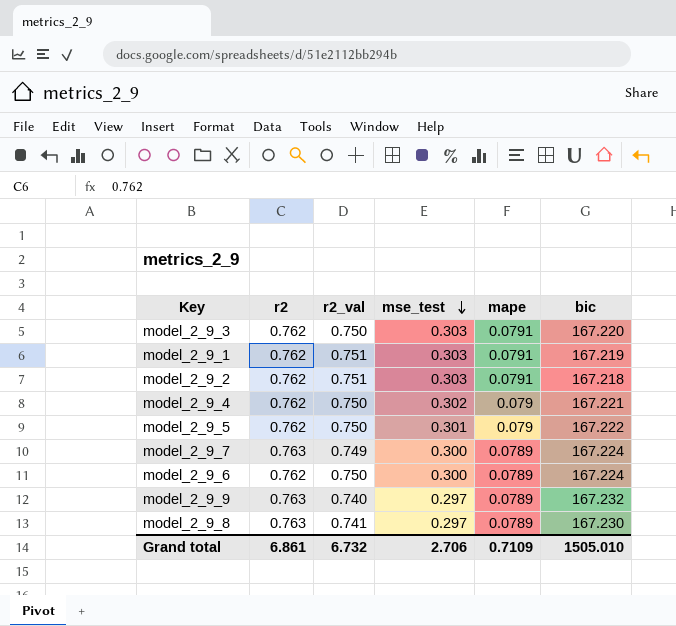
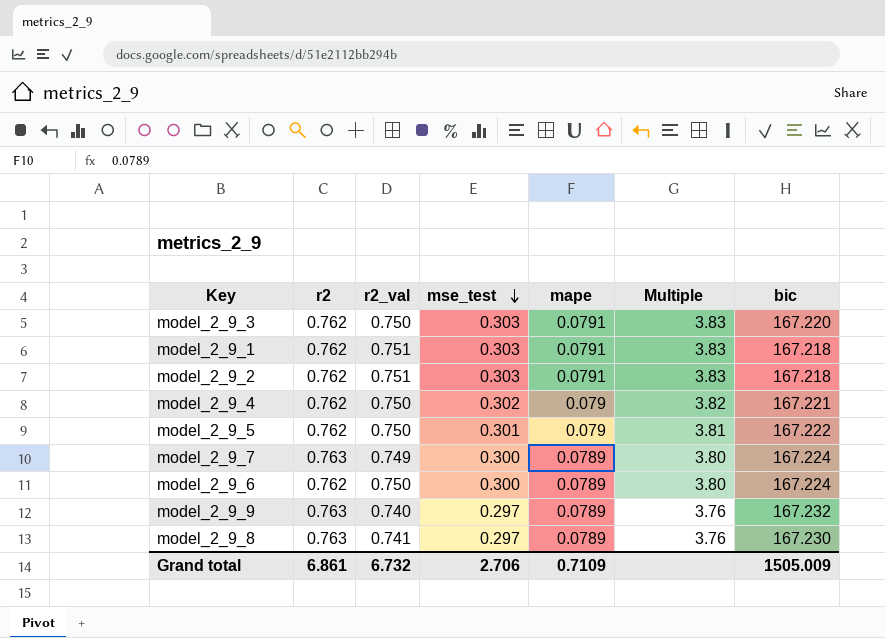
column Multiple | formula: none -> [mse_test] / [mape]
model_2_9_1 | bic: 167.219 -> 167.218
Grand total | bic: 1505.010 -> 1505.009

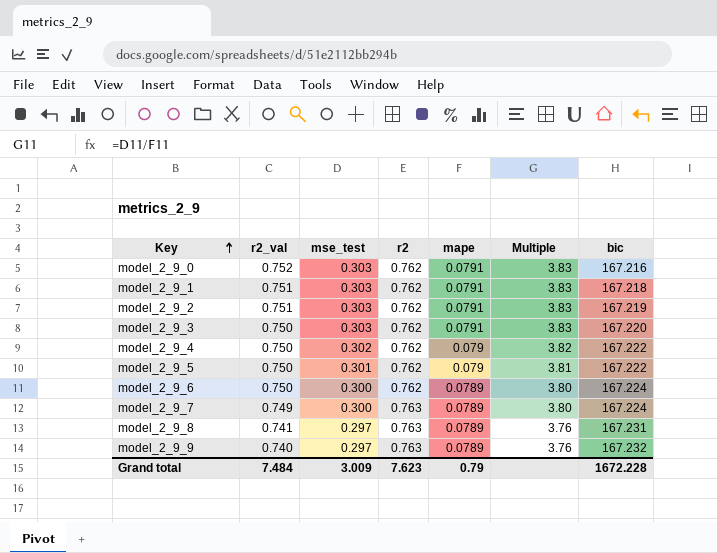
row order: mse_test descending -> Key ascending
column r2 | position: 2 -> 4
row model_2_9_0: none -> 0.752 | 0.303 | 0.762 | 0.0791 | 3.83 | 167.216
model_2_9_2 | bic: 167.218 -> 167.219
model_2_9_4 | bic: 167.221 -> 167.222
model_2_9_8 | bic: 167.230 -> 167.231
Grand total | r2_val: 6.732 -> 7.484
Grand total | mse_test: 2.706 -> 3.009
Grand total | r2: 6.861 -> 7.623
Grand total | mape: 0.7109 -> 0.79
Grand total | bic: 1505.009 -> 1672.228

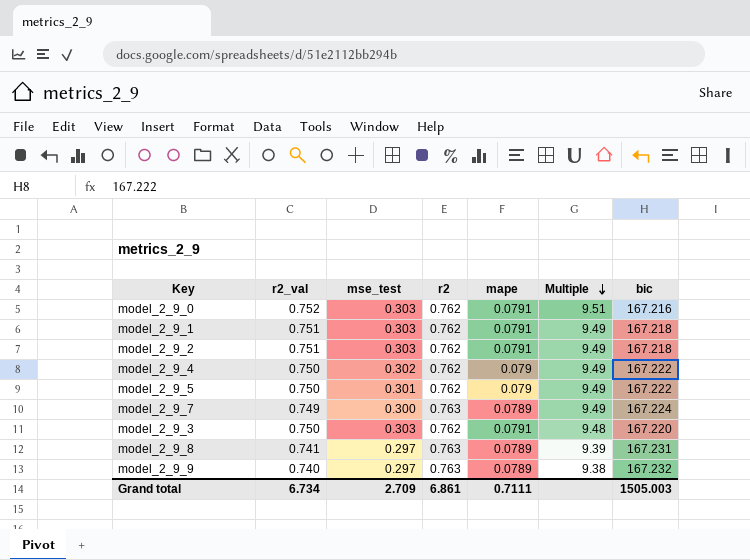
row order: Key ascending -> Multiple descending
column Multiple | formula: [mse_test] / [mape] -> [r2_val] / [mape]
row model_2_9_6: 0.750 | 0.300 | 0.762 | 0.0789 | 3.80 | 167.224 -> none
model_2_9_2 | bic: 167.219 -> 167.218
Grand total | r2_val: 7.484 -> 6.734
Grand total | mse_test: 3.009 -> 2.709
Grand total | r2: 7.623 -> 6.861
Grand total | mape: 0.79 -> 0.7111
Grand total | bic: 1672.228 -> 1505.003

